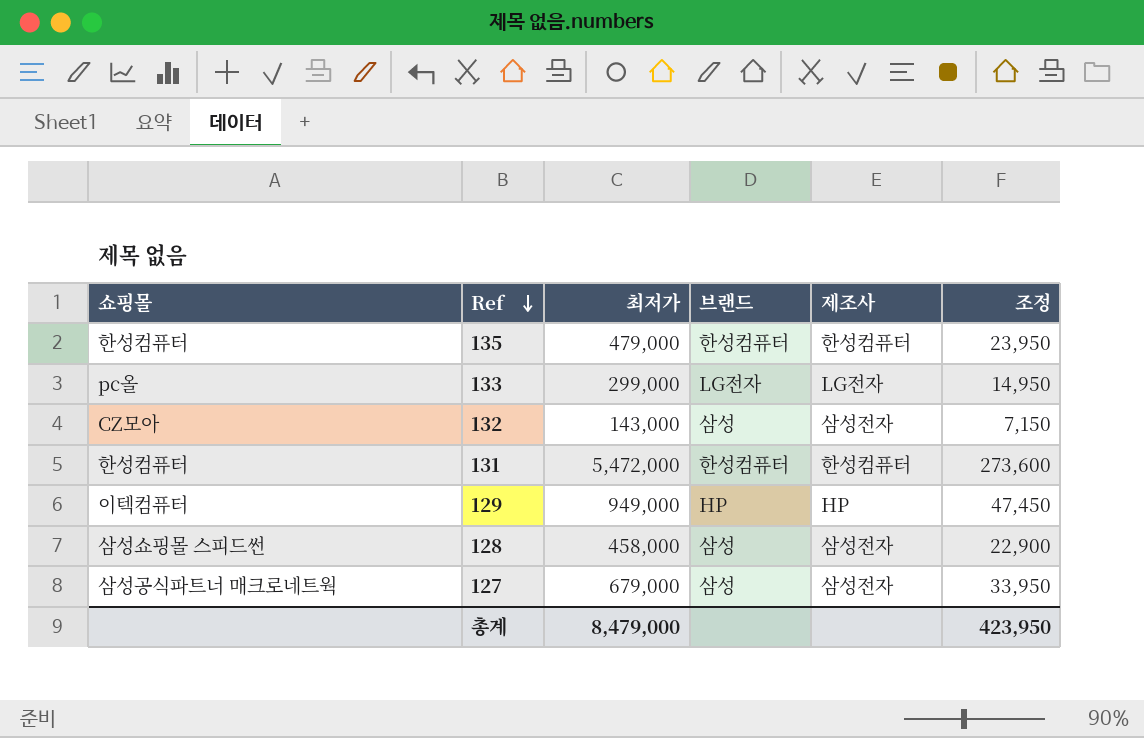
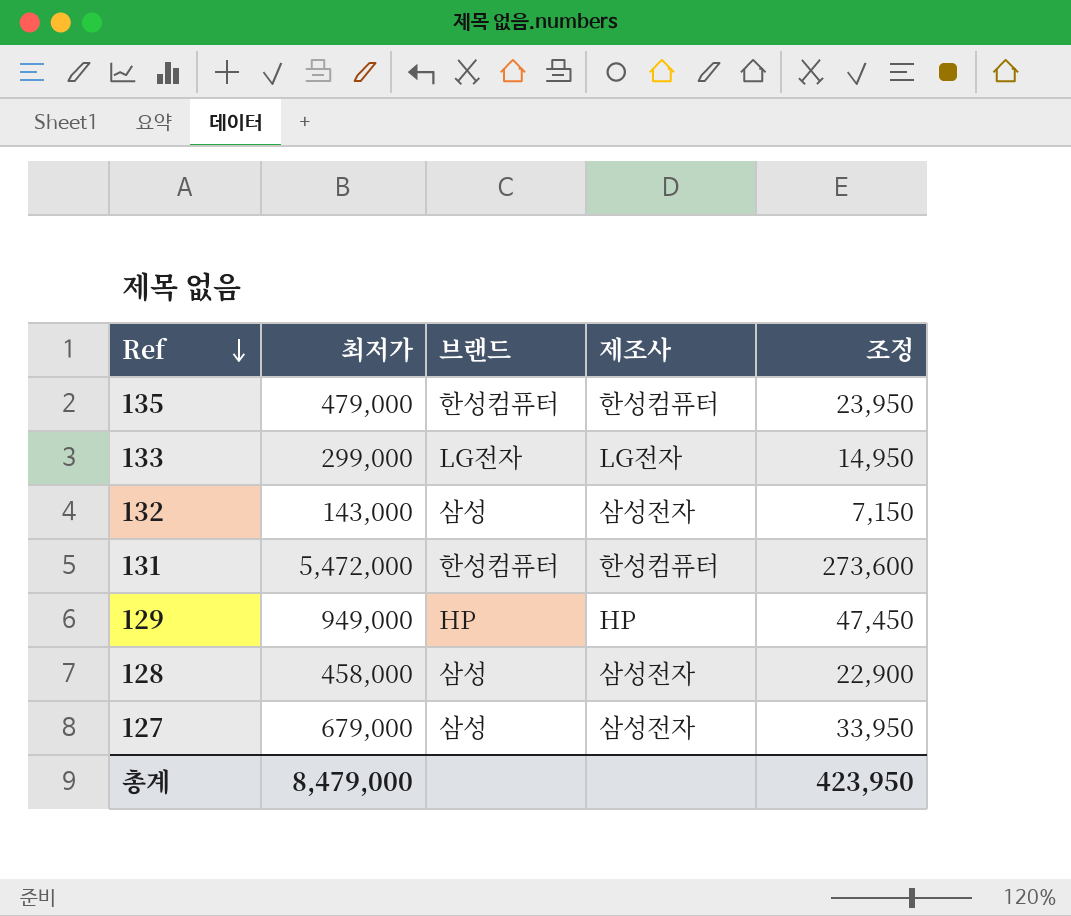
column 쇼핑몰 | position: 1 -> none

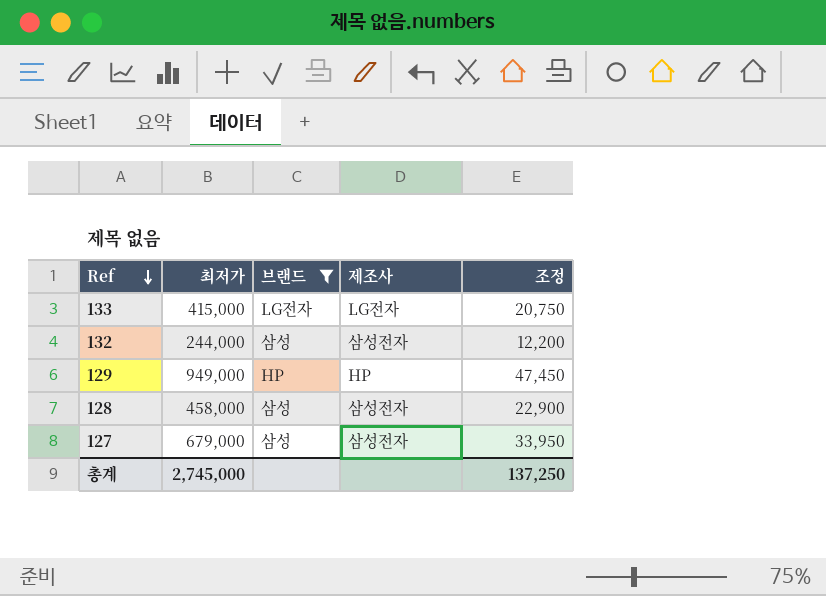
filter: none -> 브랜드 != 한성컴퓨터
133 | 최저가: 299,000 -> 415,000
133 | 조정: 14,950 -> 20,750
132 | 최저가: 143,000 -> 244,000
132 | 조정: 7,150 -> 12,200
총계 | 최저가: 8,479,000 -> 2,745,000
총계 | 조정: 423,950 -> 137,250

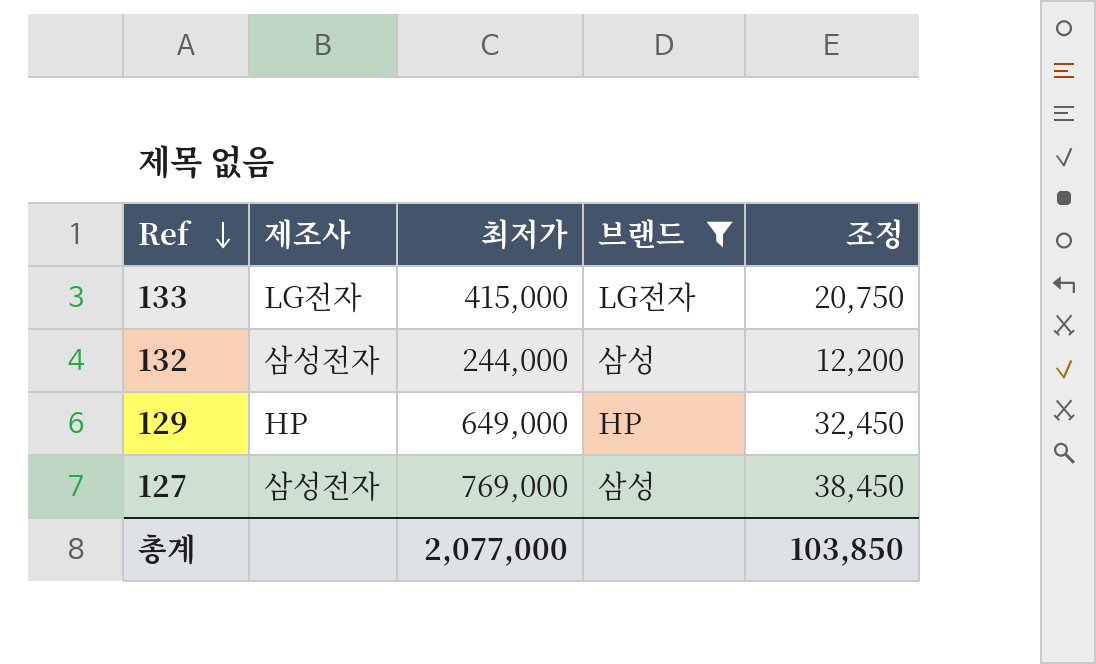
column 제조사 | position: 4 -> 2
row 128: 458,000 | 삼성 | 삼성전자 | 22,900 -> none
129 | 최저가: 949,000 -> 649,000
129 | 조정: 47,450 -> 32,450
127 | 최저가: 679,000 -> 769,000
127 | 조정: 33,950 -> 38,450
총계 | 최저가: 2,745,000 -> 2,077,000
총계 | 조정: 137,250 -> 103,850

